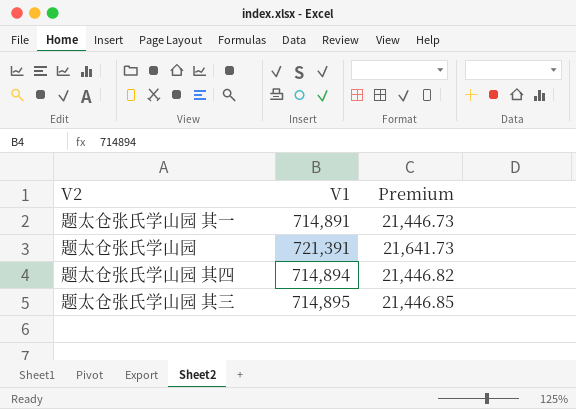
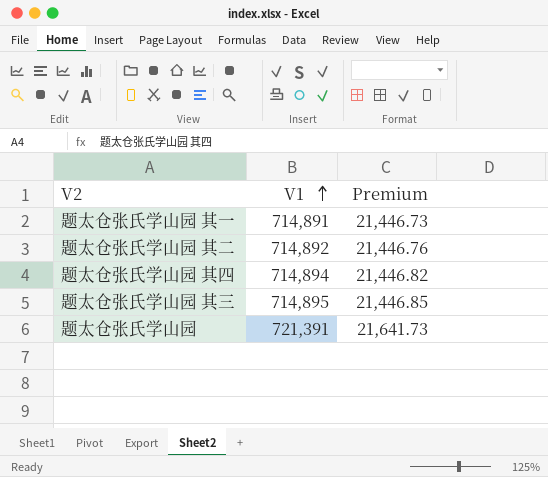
row order: none -> V1 ascending
row 题太仓张氏学山园 其二: none -> 714,892 | 21,446.76

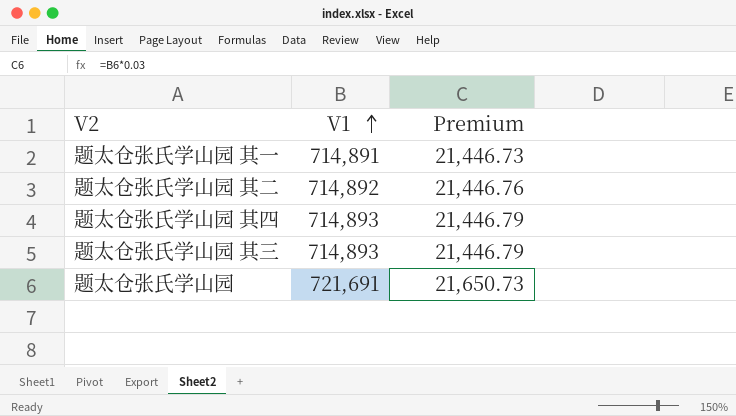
题太仓张氏学山园 其四 | V1: 714,894 -> 714,893
题太仓张氏学山园 其四 | Premium: 21,446.82 -> 21,446.79
题太仓张氏学山园 其三 | V1: 714,895 -> 714,893
题太仓张氏学山园 其三 | Premium: 21,446.85 -> 21,446.79
题太仓张氏学山园 | V1: 721,391 -> 721,691
题太仓张氏学山园 | Premium: 21,641.73 -> 21,650.73

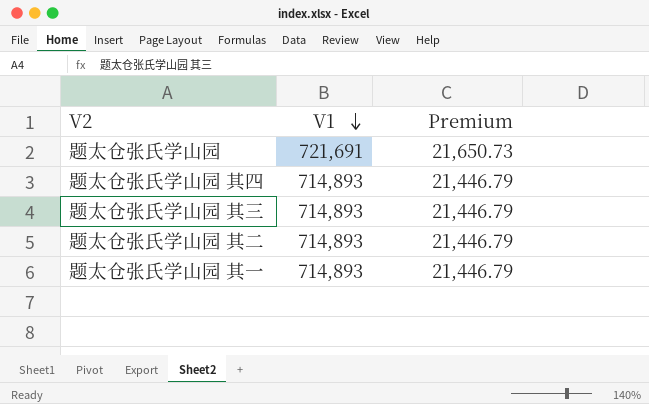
row order: V1 ascending -> V1 descending
题太仓张氏学山园 其二 | V1: 714,892 -> 714,893
题太仓张氏学山园 其二 | Premium: 21,446.76 -> 21,446.79
题太仓张氏学山园 其一 | V1: 714,891 -> 714,893
题太仓张氏学山园 其一 | Premium: 21,446.73 -> 21,446.79

